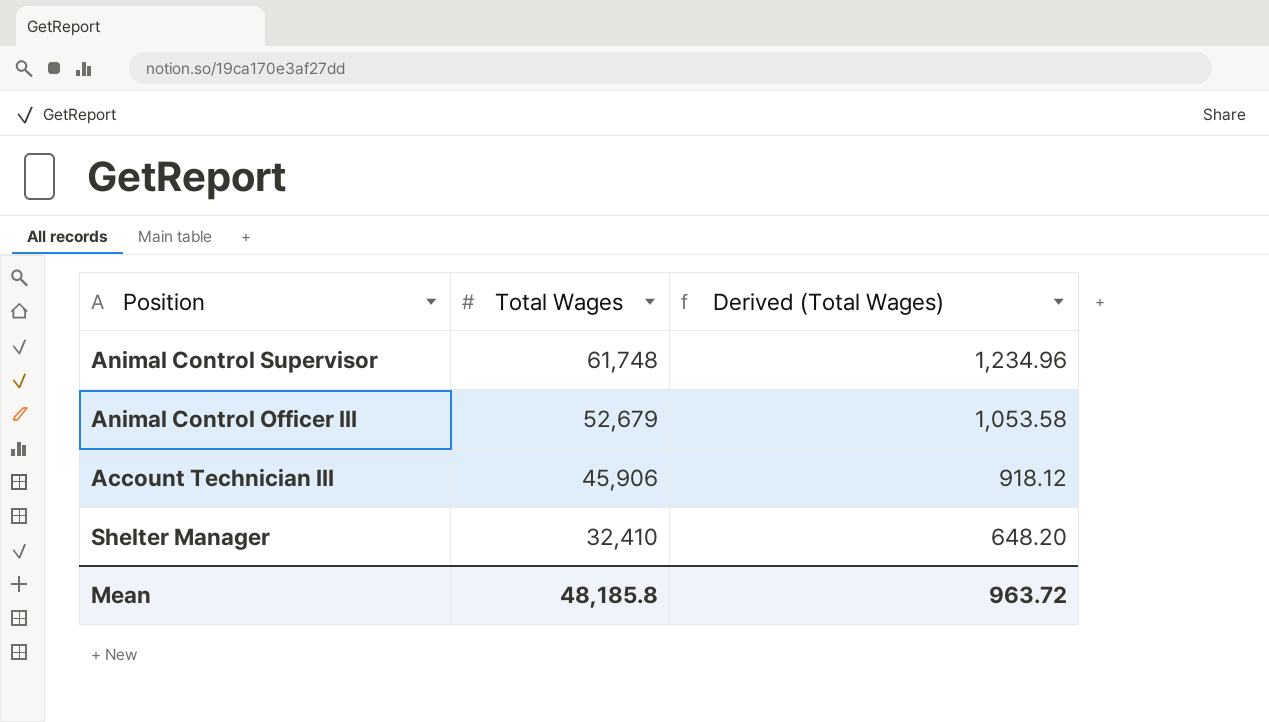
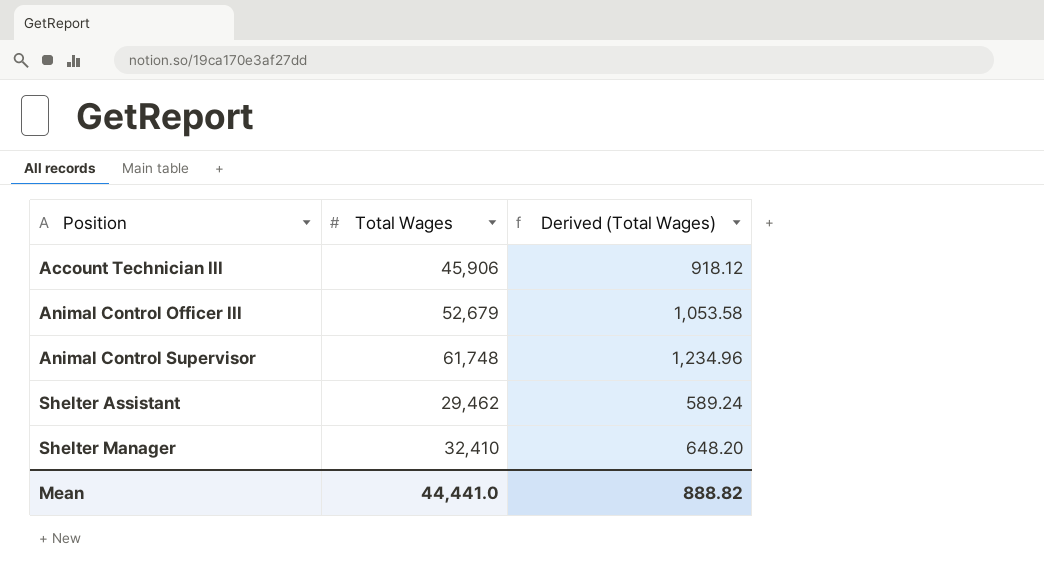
row order: Total Wages descending -> Position ascending
row Shelter Assistant: none -> 29,462 | 589.24
Mean | Total Wages: 48,185.8 -> 44,441.0
Mean | Derived (Total Wages): 963.72 -> 888.82

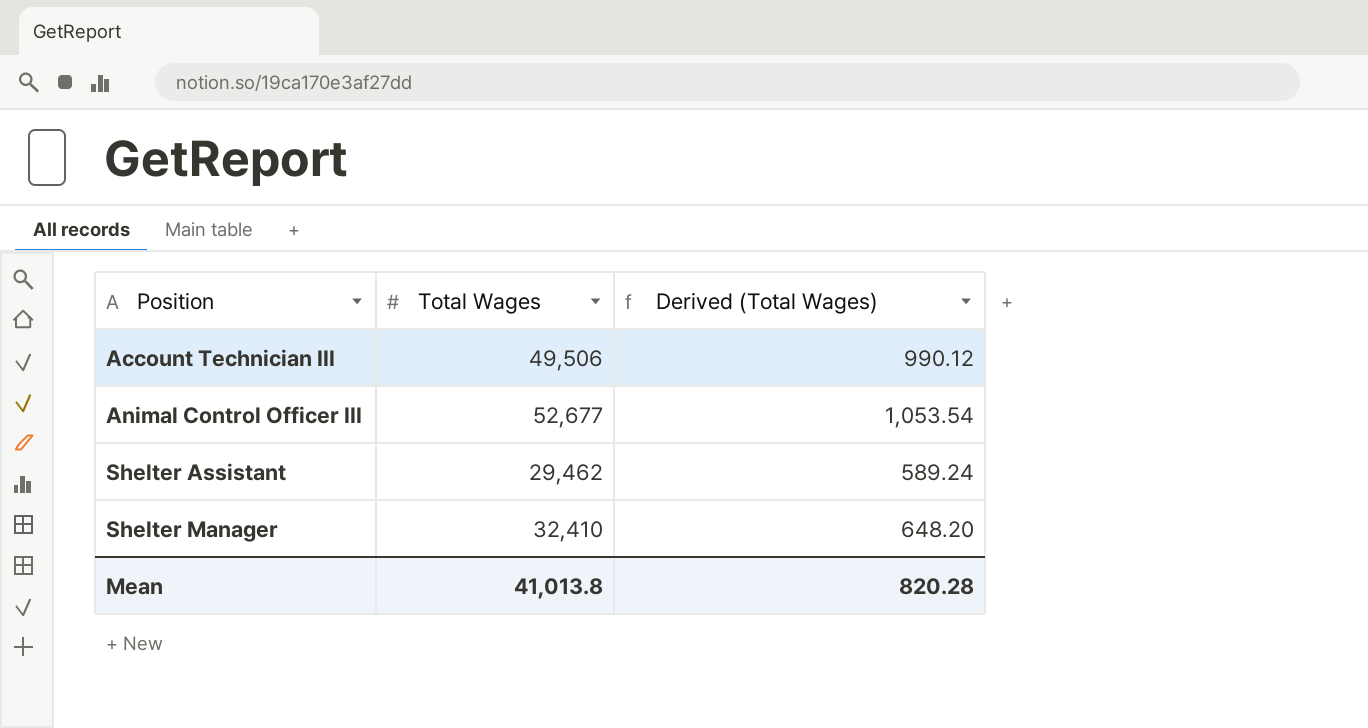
row Animal Control Supervisor: 61,748 | 1,234.96 -> none
Account Technician III | Total Wages: 45,906 -> 49,506
Account Technician III | Derived (Total Wages): 918.12 -> 990.12
Animal Control Officer III | Total Wages: 52,679 -> 52,677
Animal Control Officer III | Derived (Total Wages): 1,053.58 -> 1,053.54
Mean | Total Wages: 44,441.0 -> 41,013.8
Mean | Derived (Total Wages): 888.82 -> 820.28

